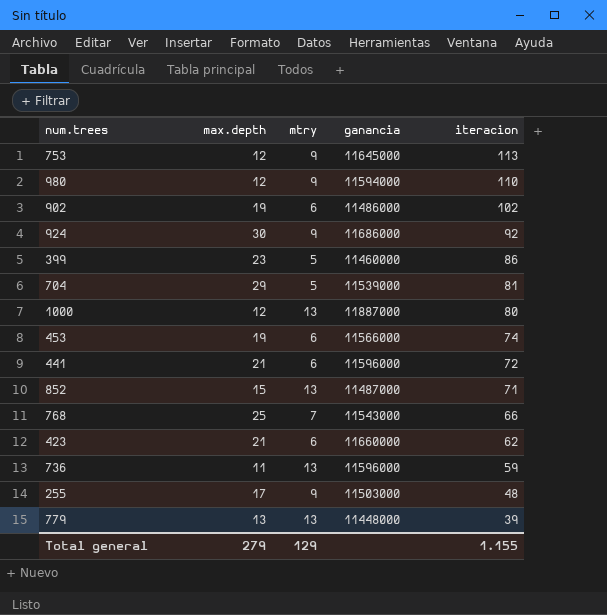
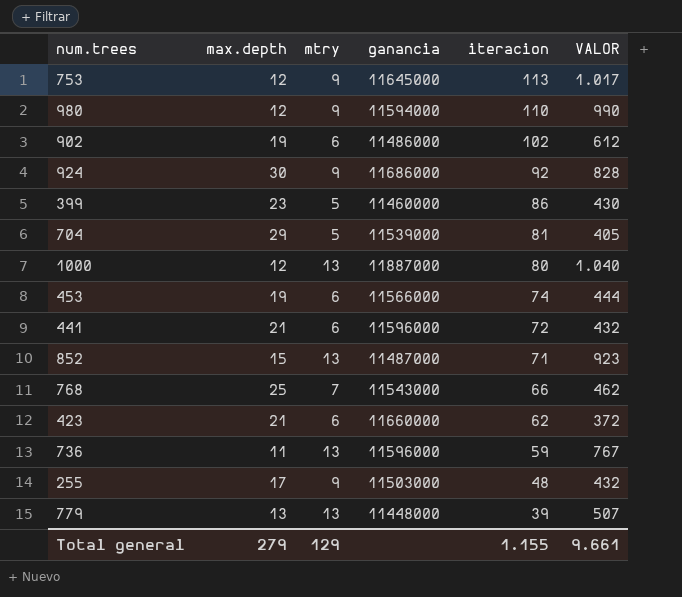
column VALOR | formula: none -> [mtry] * [iteracion]

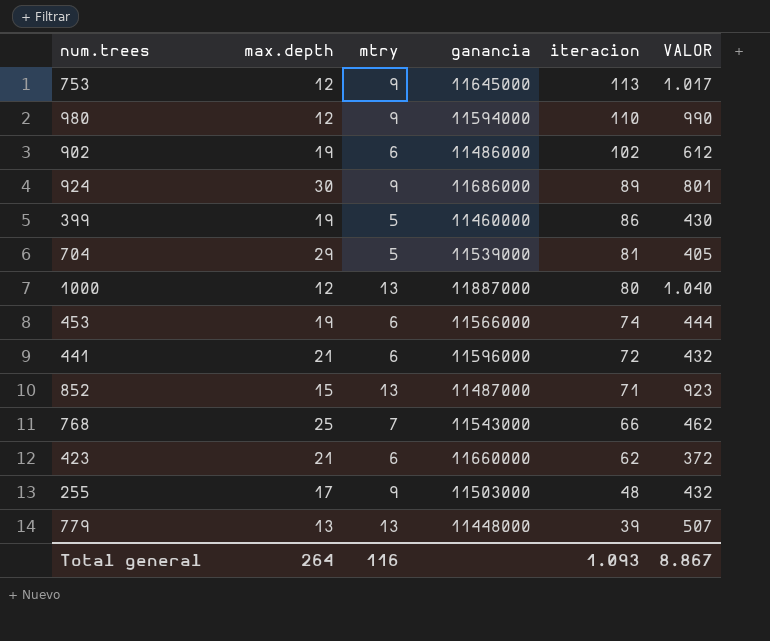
row 736: 11 | 13 | 11596000 | 59 | 767 -> none
924 | iteracion: 92 -> 89
924 | VALOR: 828 -> 801
399 | max.depth: 23 -> 19
Total general | max.depth: 279 -> 264
Total general | mtry: 129 -> 116
Total general | iteracion: 1.155 -> 1.093
Total general | VALOR: 9.661 -> 8.867

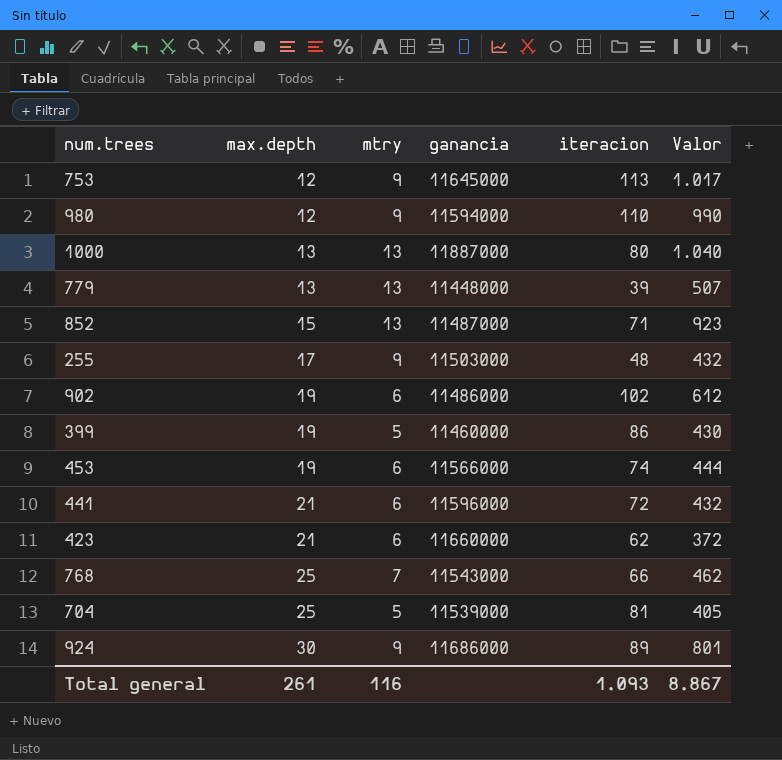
row order: iteracion descending -> max.depth ascending
column name: VALOR -> Valor
1000 | max.depth: 12 -> 13
704 | max.depth: 29 -> 25
Total general | max.depth: 264 -> 261

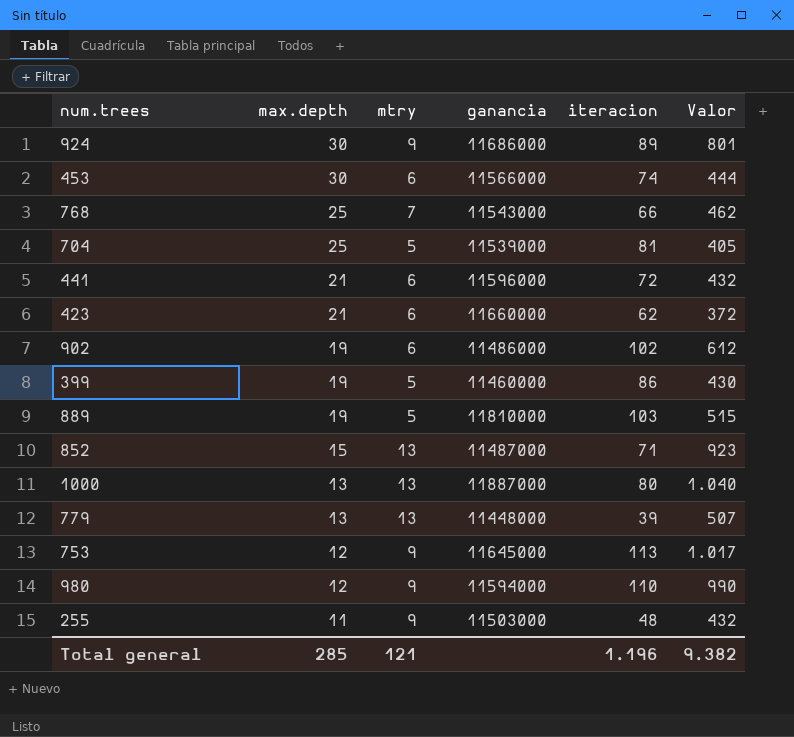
row order: max.depth ascending -> max.depth descending
453 | max.depth: 19 -> 30
row 889: none -> 19 | 5 | 11810000 | 103 | 515
255 | max.depth: 17 -> 11
Total general | max.depth: 261 -> 285
Total general | mtry: 116 -> 121
Total general | iteracion: 1.093 -> 1.196
Total general | Valor: 8.867 -> 9.382

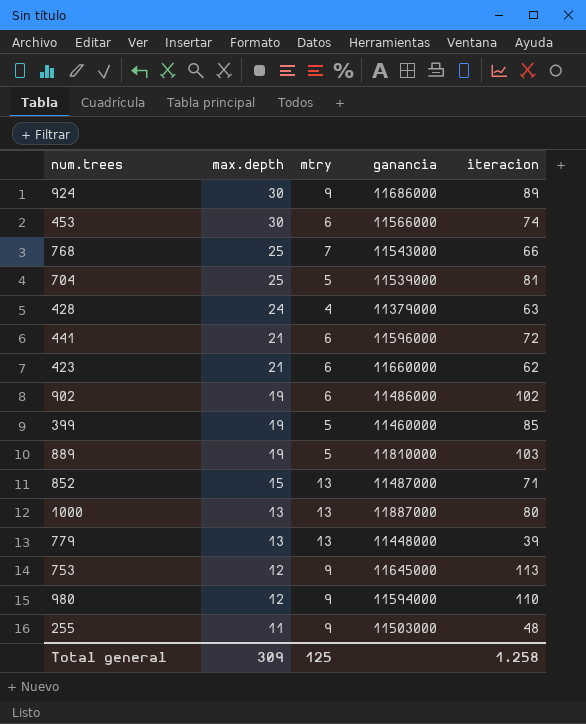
column Valor | formula: [mtry] * [iteracion] -> none
row 428: none -> 24 | 4 | 11379000 | 63
399 | iteracion: 86 -> 85
Total general | max.depth: 285 -> 309
Total general | mtry: 121 -> 125
Total general | iteracion: 1.196 -> 1.258

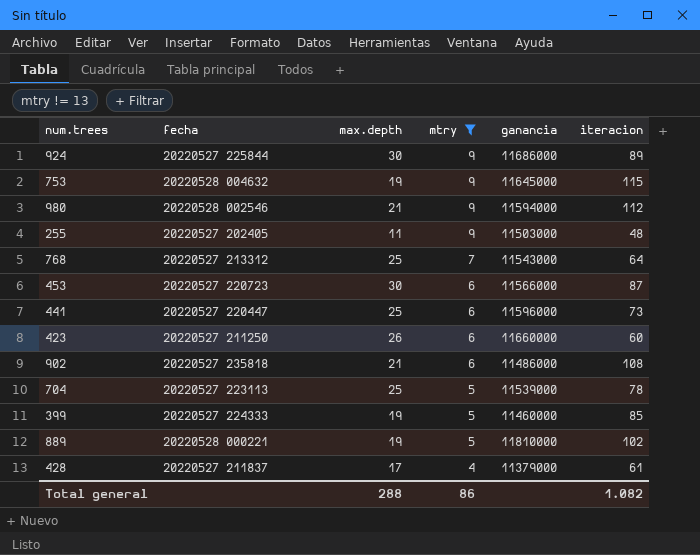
filter: none -> mtry != 13
row order: max.depth descending -> mtry descending
column fecha | position: none -> 2
753 | max.depth: 12 -> 19
753 | iteracion: 113 -> 115
980 | max.depth: 12 -> 21
980 | iteracion: 110 -> 112
768 | iteracion: 66 -> 64
453 | iteracion: 74 -> 87
441 | max.depth: 21 -> 25
441 | iteracion: 72 -> 73
423 | max.depth: 21 -> 26
423 | iteracion: 62 -> 60
902 | max.depth: 19 -> 21
902 | iteracion: 102 -> 108
704 | iteracion: 81 -> 78
889 | iteracion: 103 -> 102
428 | max.depth: 24 -> 17
428 | iteracion: 63 -> 61
Total general | max.depth: 309 -> 288
Total general | mtry: 125 -> 86
Total general | iteracion: 1.258 -> 1.082

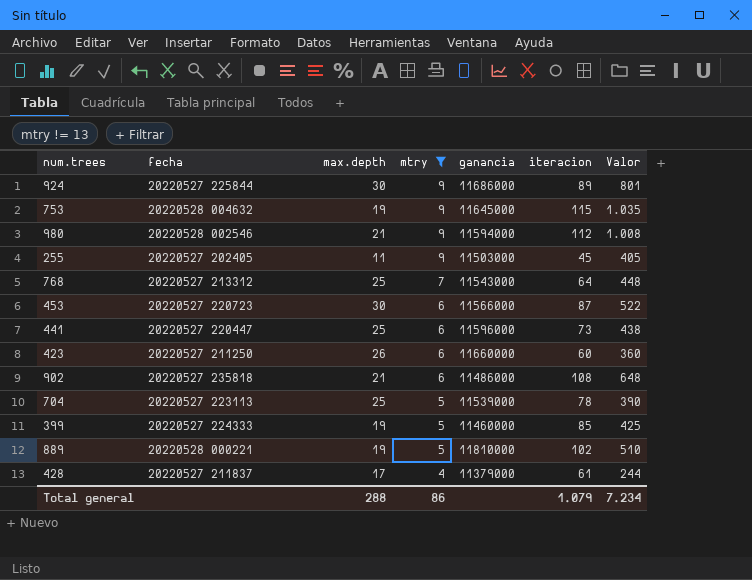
column Valor | formula: none -> [mtry] * [iteracion]
255 | iteracion: 48 -> 45
Total general | iteracion: 1.082 -> 1.079

